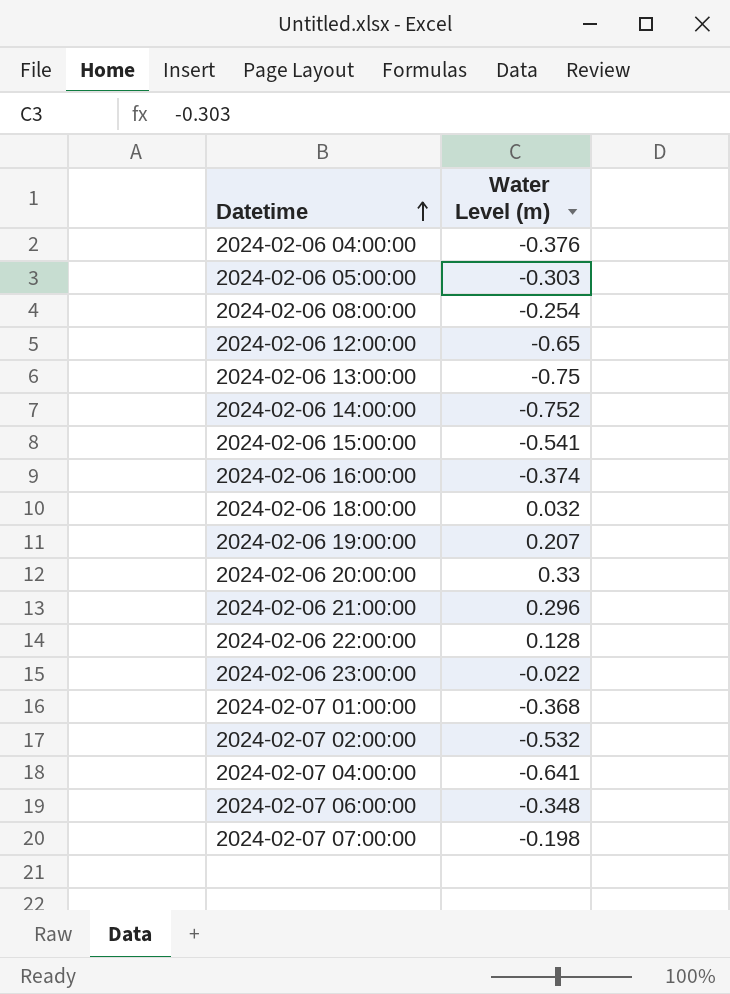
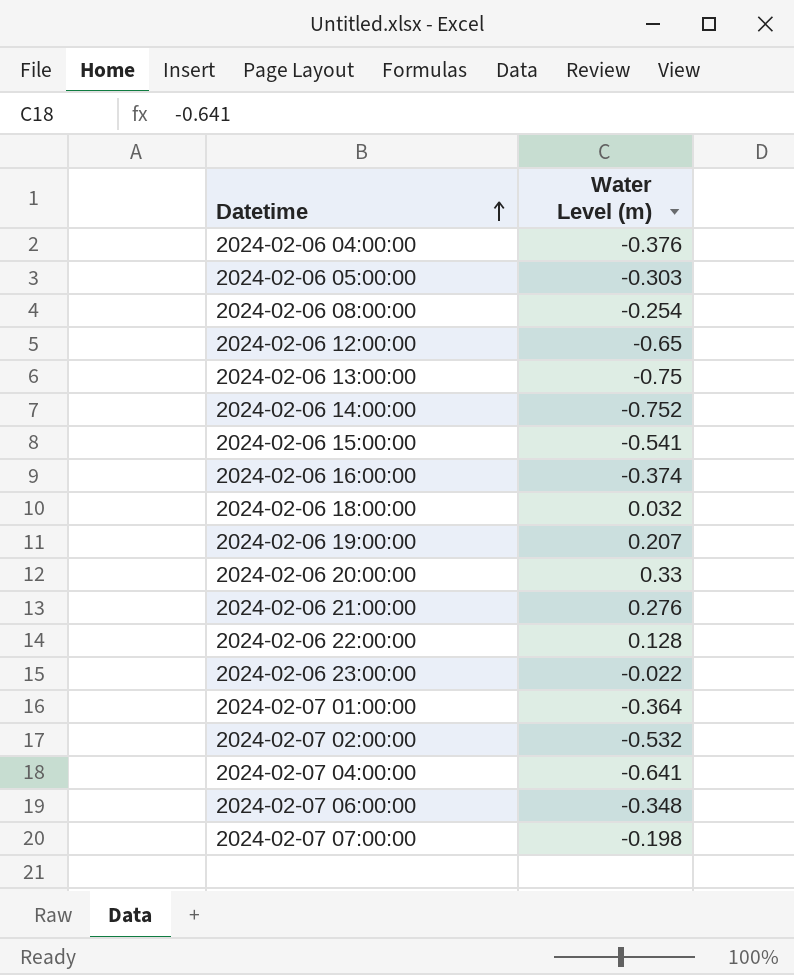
2024-02-06 21:00:00 | Water Level (m): 0.296 -> 0.276
2024-02-07 01:00:00 | Water Level (m): -0.368 -> -0.364

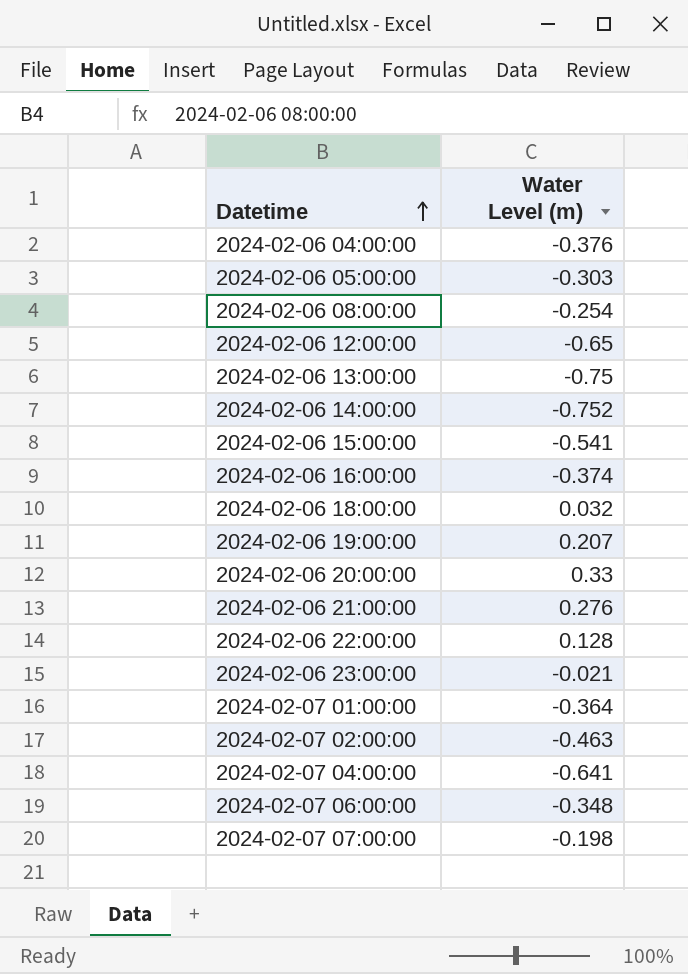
2024-02-06 23:00:00 | Water Level (m): -0.022 -> -0.021
2024-02-07 02:00:00 | Water Level (m): -0.532 -> -0.463

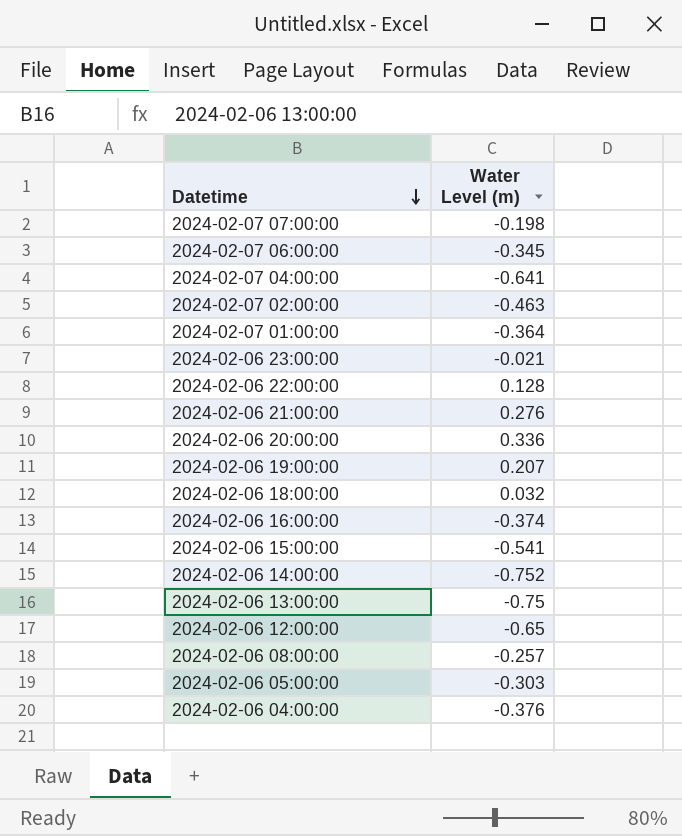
row order: Datetime ascending -> Datetime descending
2024-02-07 06:00:00 | Water Level (m): -0.348 -> -0.345
2024-02-06 20:00:00 | Water Level (m): 0.33 -> 0.336
2024-02-06 08:00:00 | Water Level (m): -0.254 -> -0.257

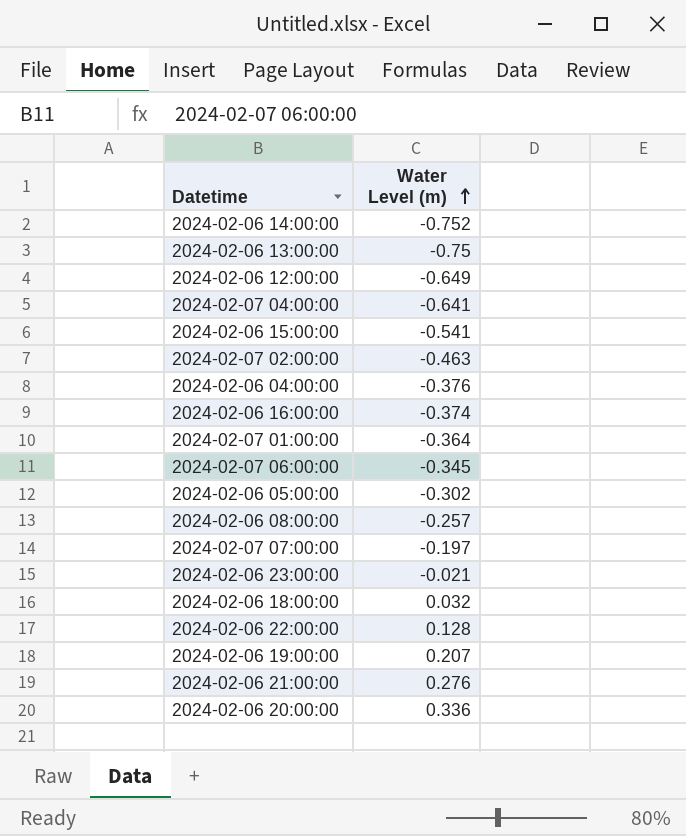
row order: Datetime descending -> Water Level (m) ascending
2024-02-06 12:00:00 | Water Level (m): -0.65 -> -0.649
2024-02-06 05:00:00 | Water Level (m): -0.303 -> -0.302
2024-02-07 07:00:00 | Water Level (m): -0.198 -> -0.197

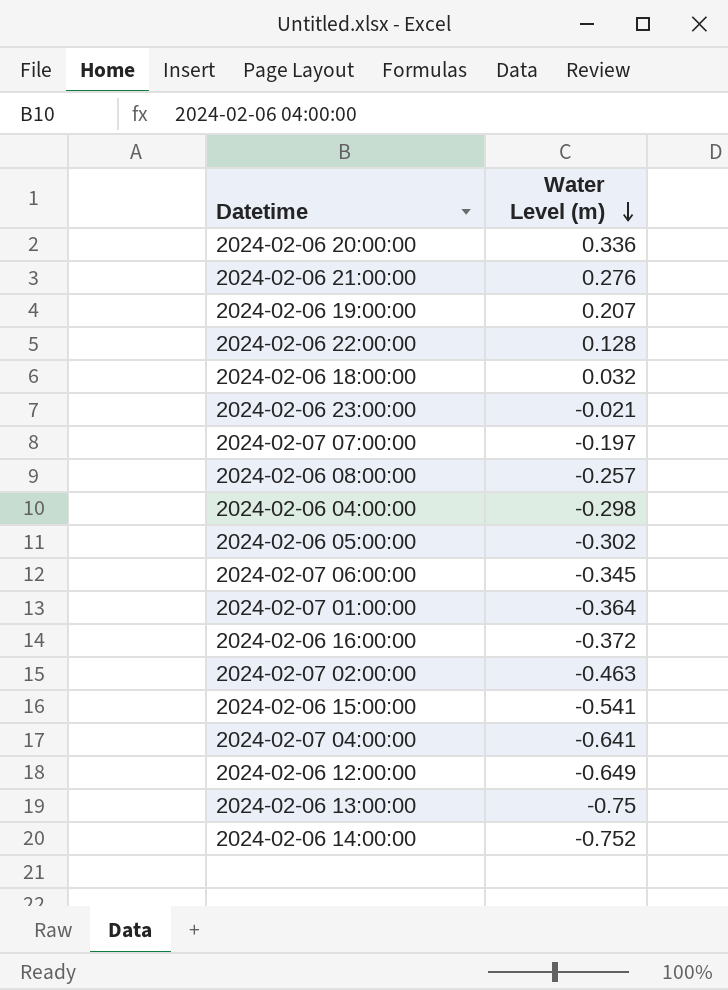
row order: Water Level (m) ascending -> Water Level (m) descending
2024-02-06 04:00:00 | Water Level (m): -0.376 -> -0.298
2024-02-06 16:00:00 | Water Level (m): -0.374 -> -0.372

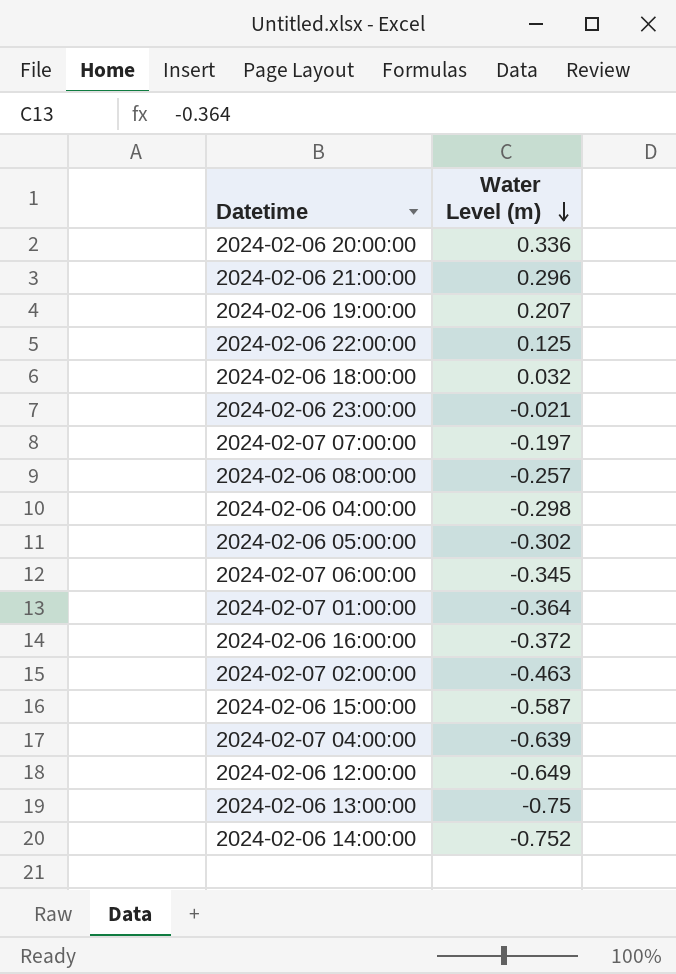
2024-02-06 21:00:00 | Water Level (m): 0.276 -> 0.296
2024-02-06 22:00:00 | Water Level (m): 0.128 -> 0.125
2024-02-06 15:00:00 | Water Level (m): -0.541 -> -0.587
2024-02-07 04:00:00 | Water Level (m): -0.641 -> -0.639

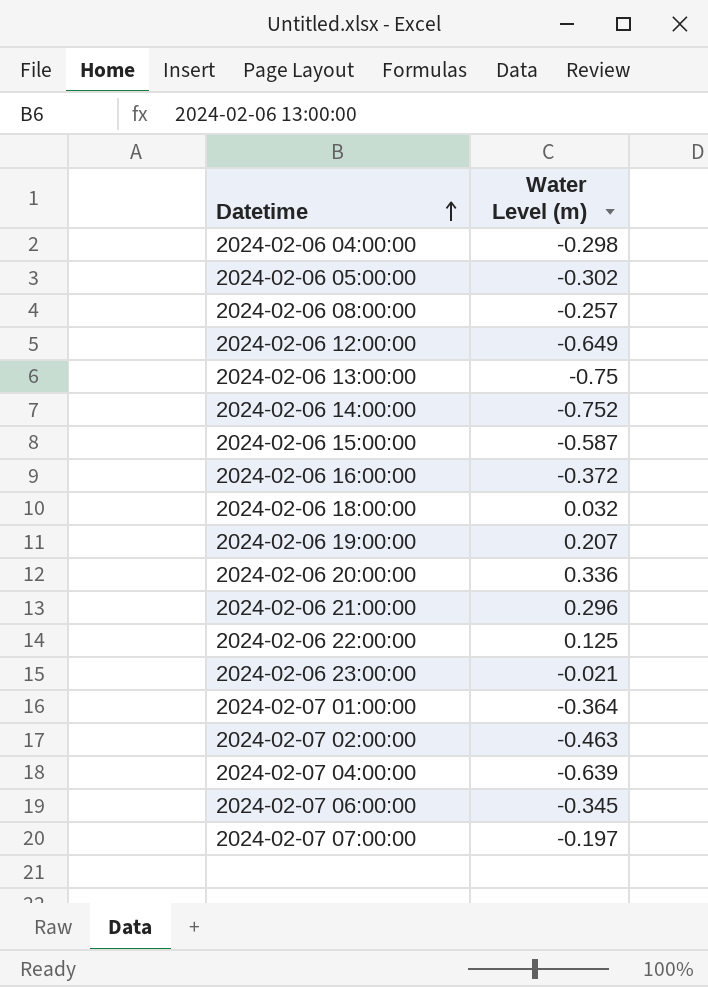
row order: Water Level (m) descending -> Datetime ascending

